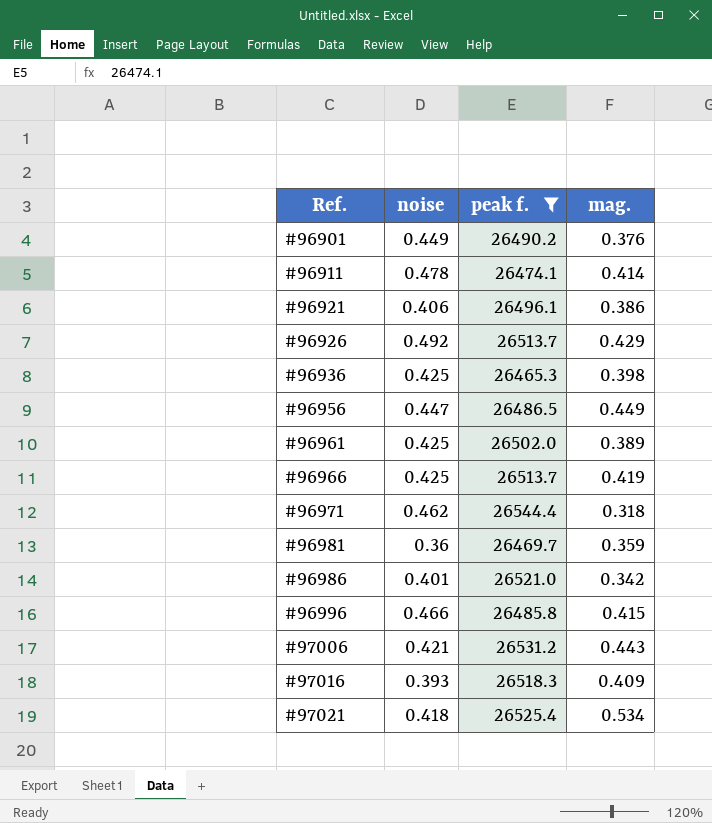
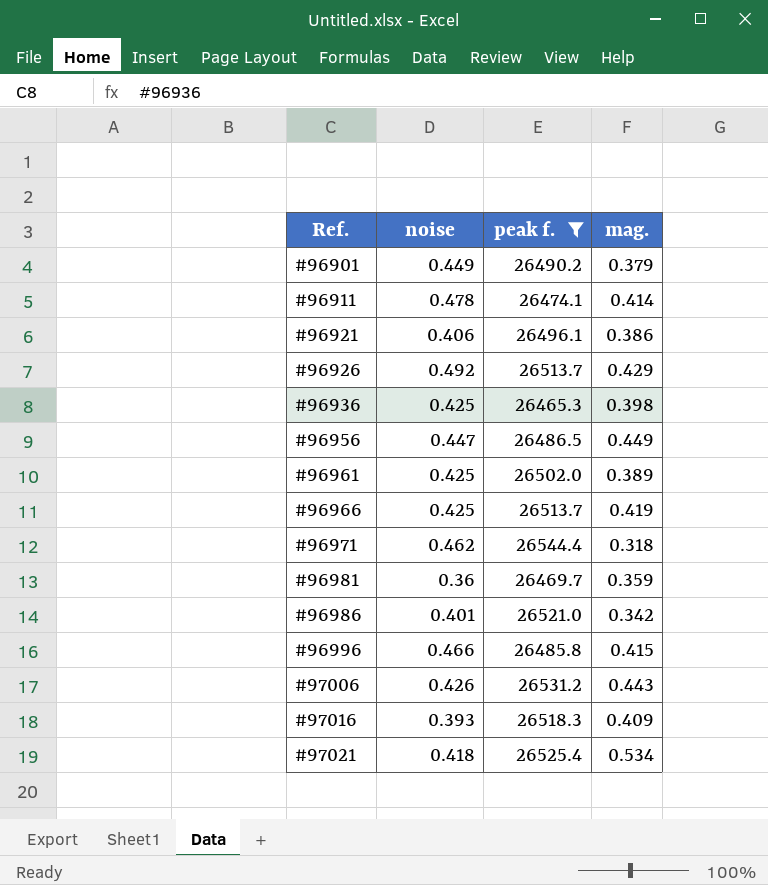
#96901 | mag.: 0.376 -> 0.379
#97006 | noise: 0.421 -> 0.426

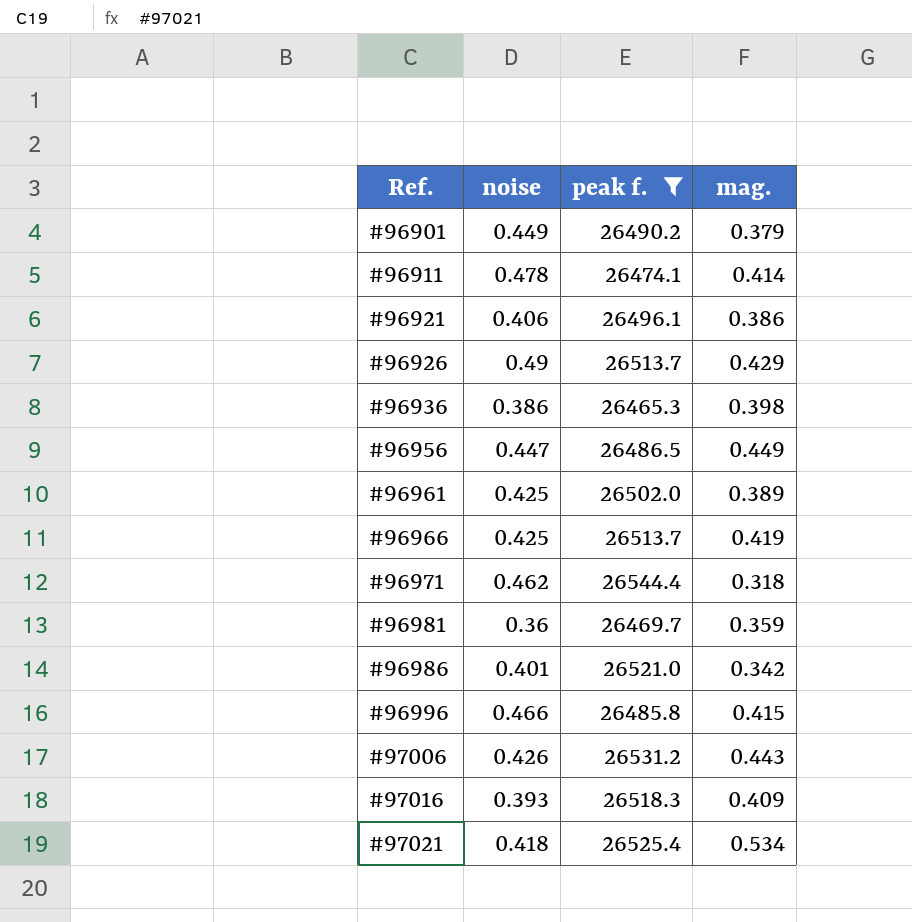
#96926 | noise: 0.492 -> 0.49
#96936 | noise: 0.425 -> 0.386

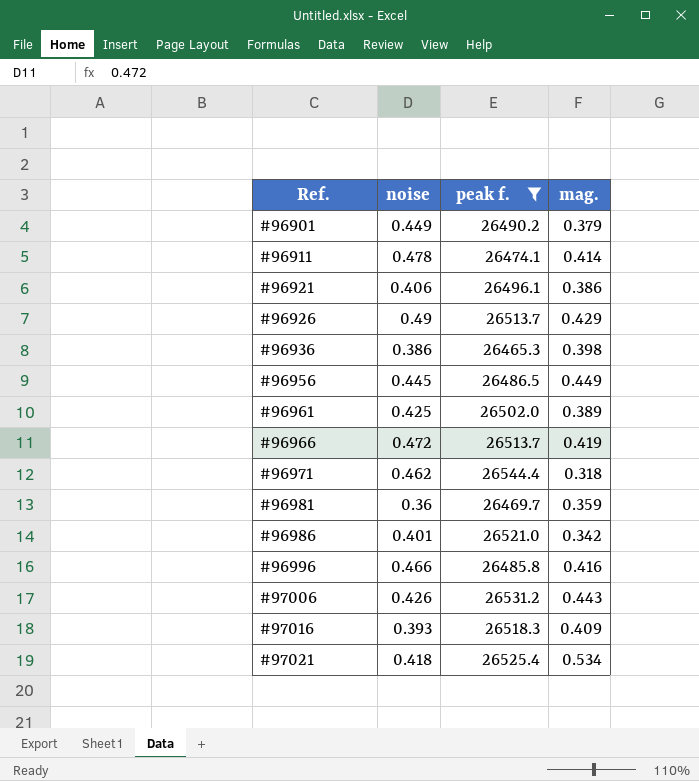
#96956 | noise: 0.447 -> 0.445
#96966 | noise: 0.425 -> 0.472
#96996 | mag.: 0.415 -> 0.416

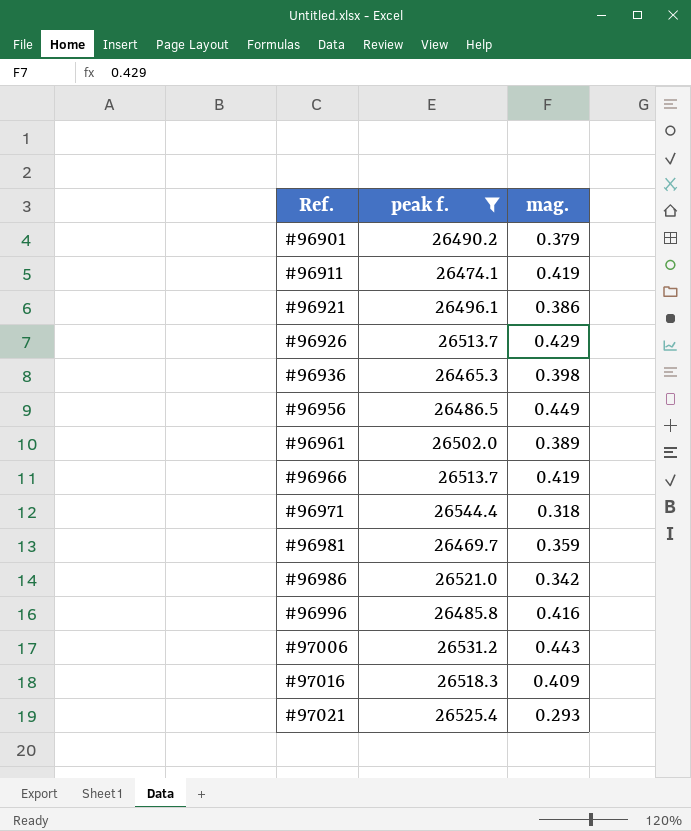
column noise | position: 2 -> none
#96911 | mag.: 0.414 -> 0.419
#97021 | mag.: 0.534 -> 0.293

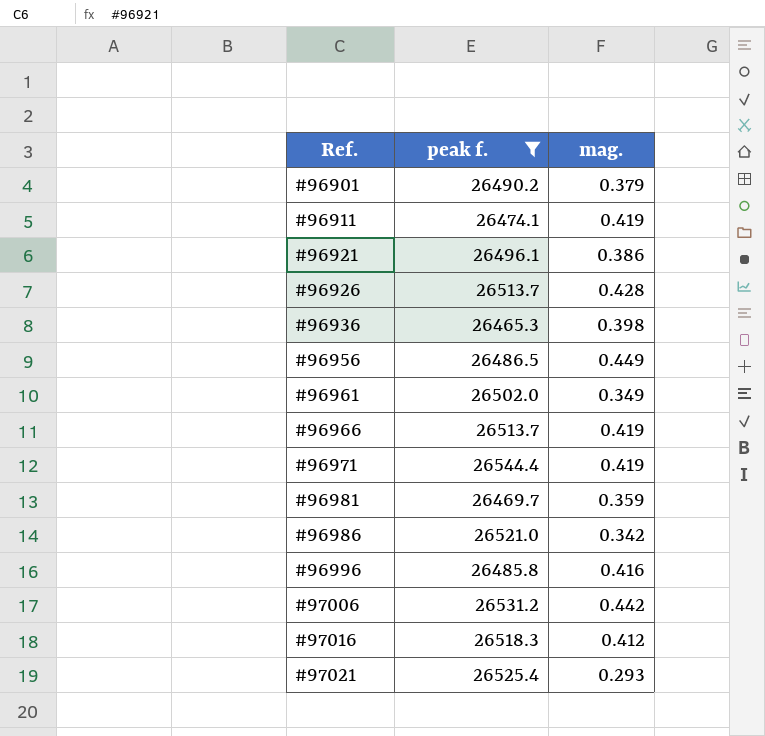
#96926 | mag.: 0.429 -> 0.428
#96961 | mag.: 0.389 -> 0.349
#96971 | mag.: 0.318 -> 0.419
#97006 | mag.: 0.443 -> 0.442
#97016 | mag.: 0.409 -> 0.412

